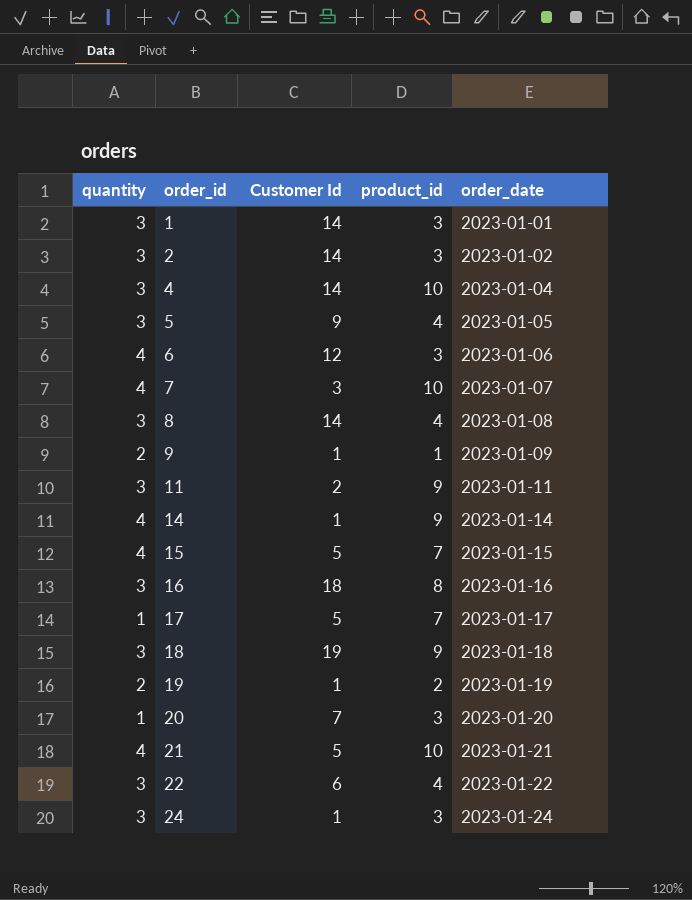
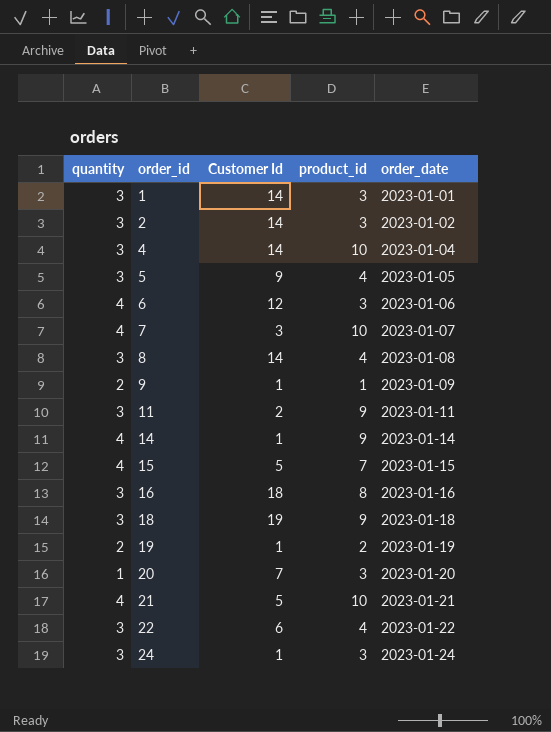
row 17: 1 | 5 | 7 | 2023-01-17 -> none

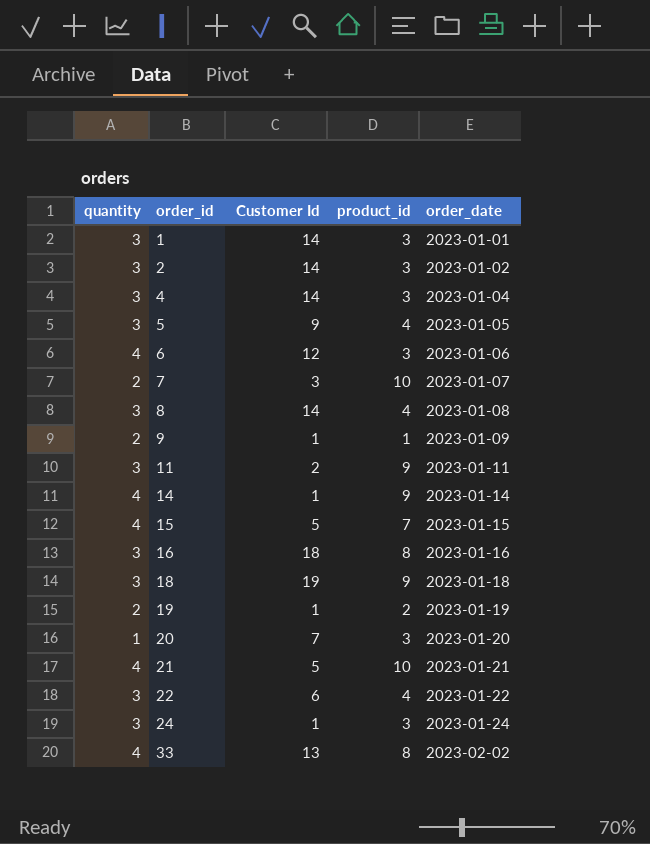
4 | product_id: 10 -> 3
7 | quantity: 4 -> 2
row 33: none -> 4 | 13 | 8 | 2023-02-02

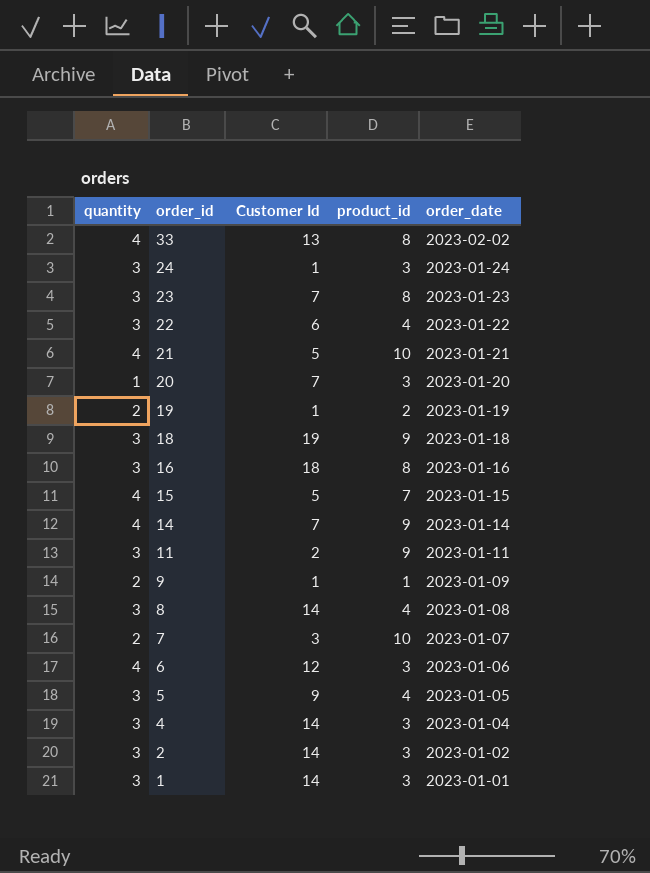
row order: order_id ascending -> order_id descending
row 23: none -> 3 | 7 | 8 | 2023-01-23
14 | Customer Id: 1 -> 7

